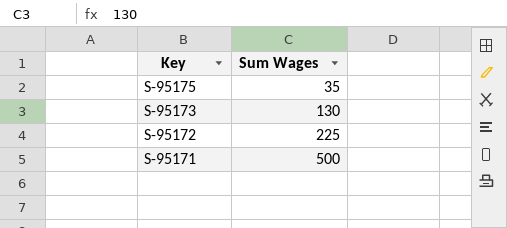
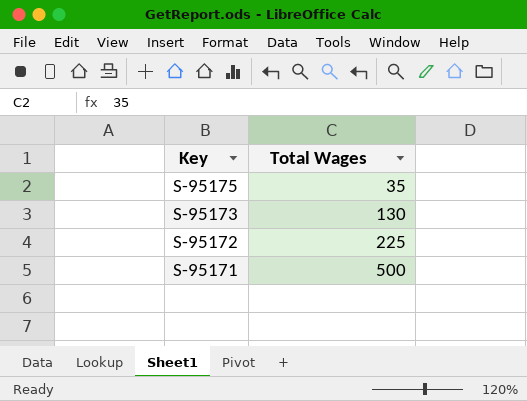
column name: Sum Wages -> Total Wages

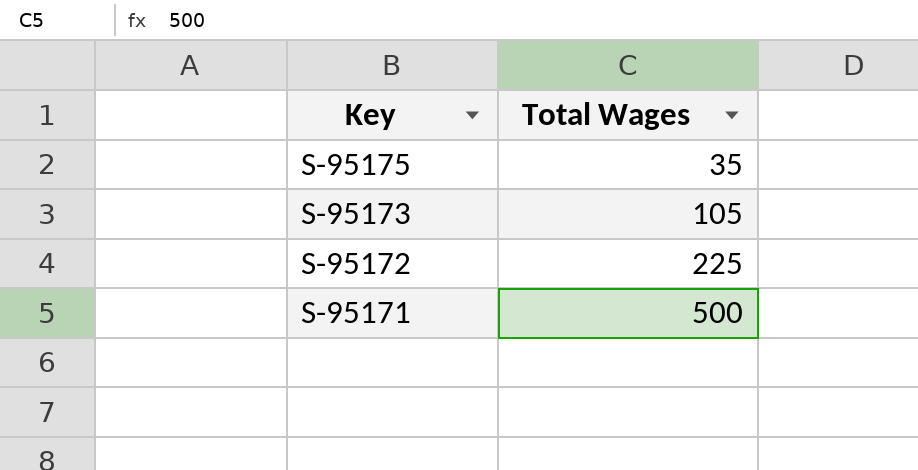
S-95173 | Total Wages: 130 -> 105

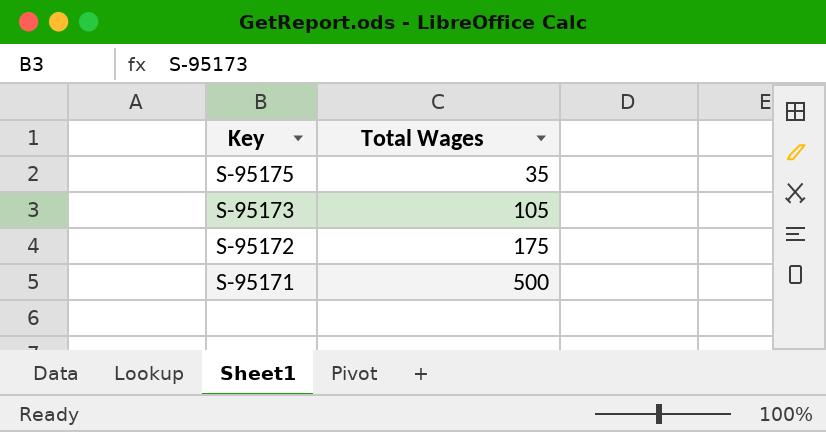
S-95172 | Total Wages: 225 -> 175

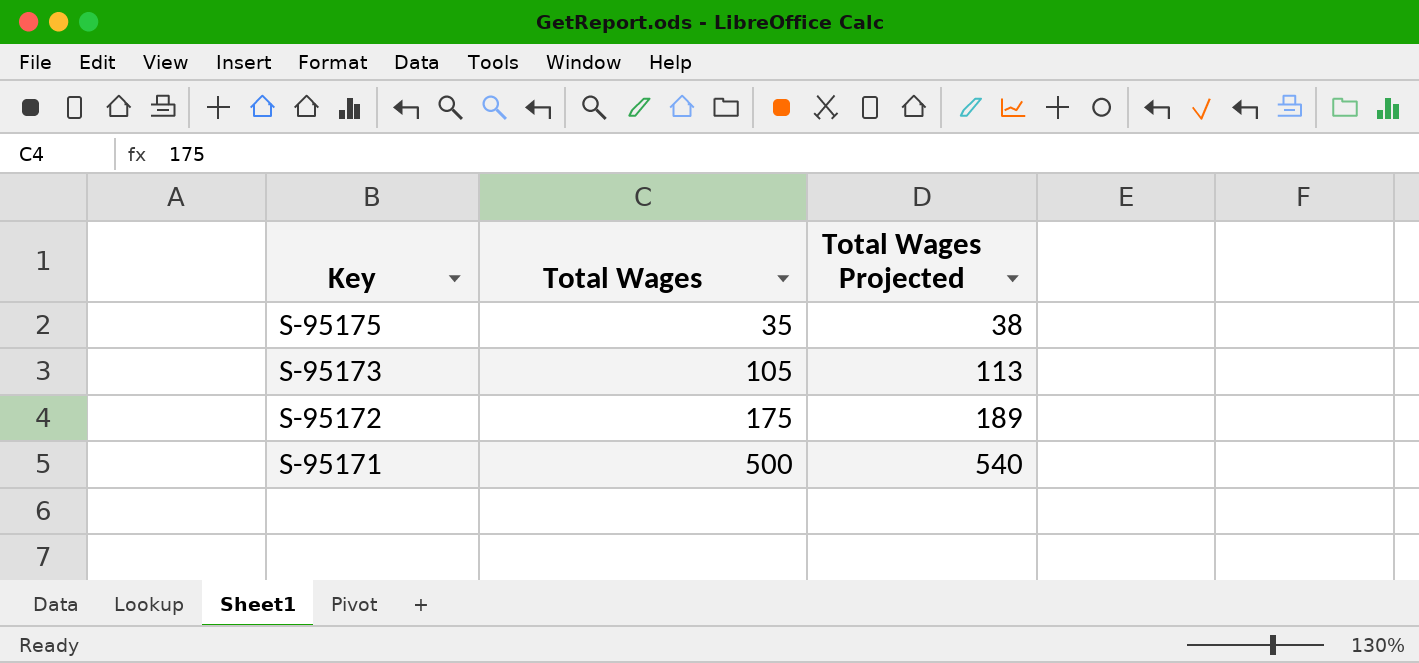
column Total Wages Projected | formula: none -> [Total Wages] * 1.08

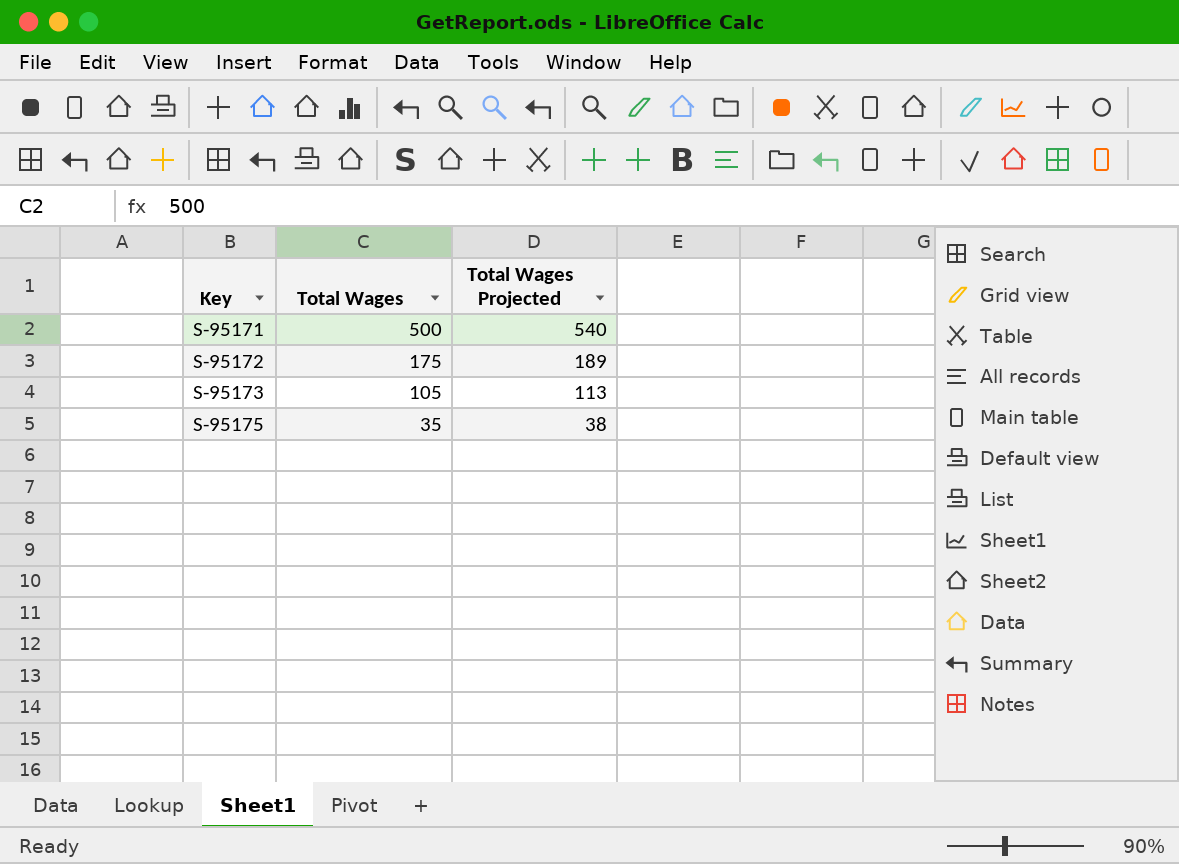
row order: Key descending -> Key ascending

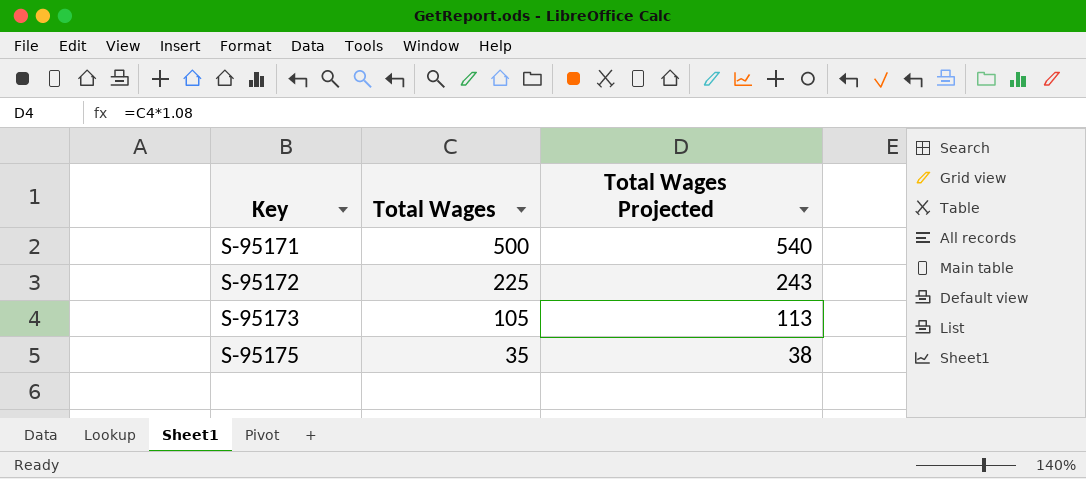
S-95172 | Total Wages: 175 -> 225
S-95172 | Total Wages Projected: 189 -> 243

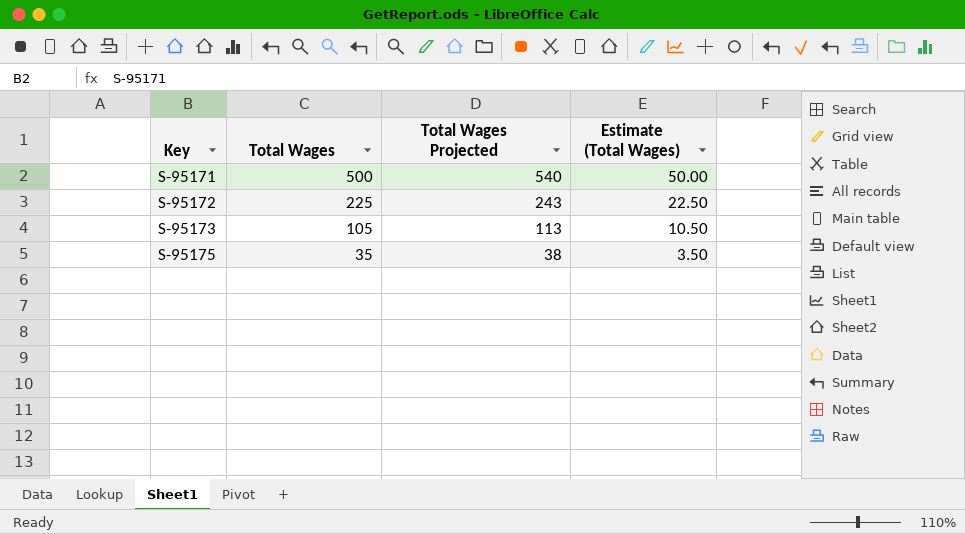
column Estimate (Total Wages) | formula: none -> [Total Wages] * 0.1

